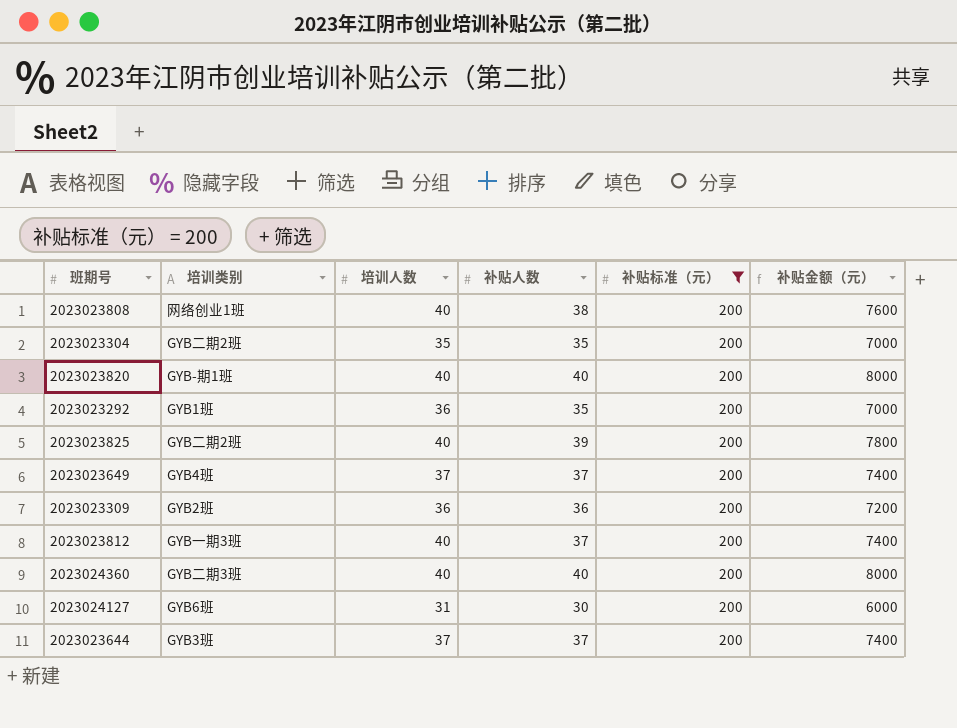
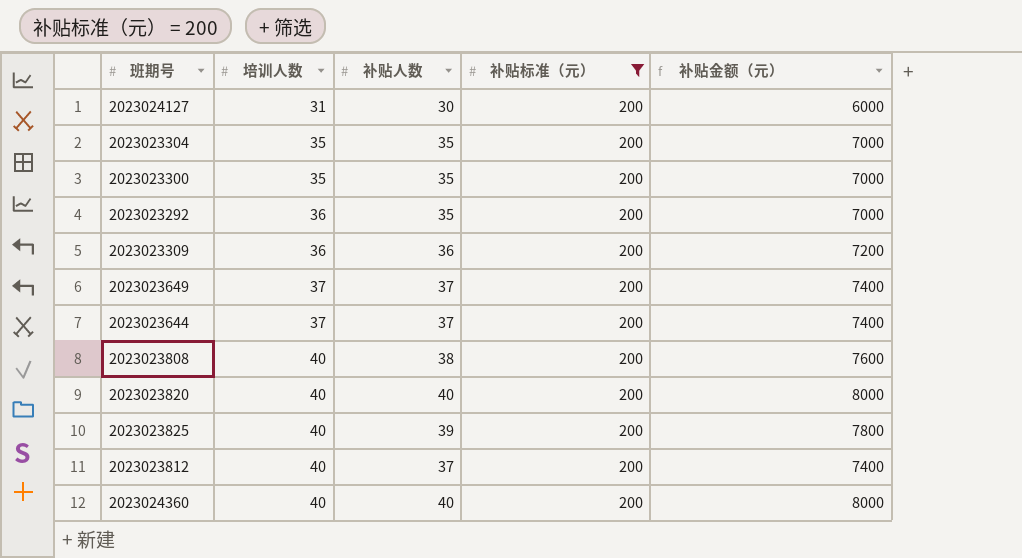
row order: none -> 培训人数 ascending
column 培训类别 | position: 2 -> none
row 2023023300: none -> 35 | 35 | 200 | 7000

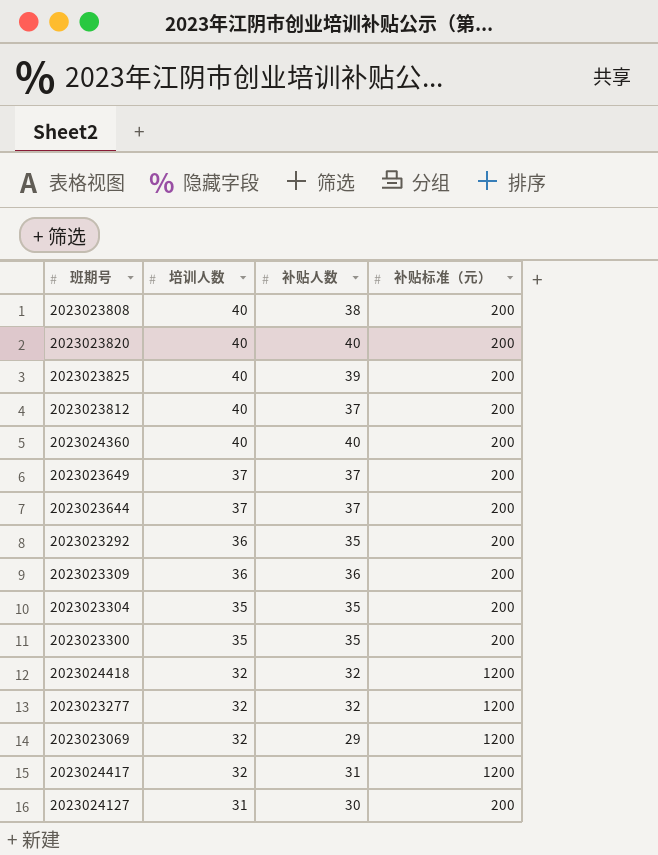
filter: 补贴标准（元） = 200 -> none
row order: 培训人数 ascending -> 培训人数 descending
column 补贴金额（元） | formula: [补贴人数] * [补贴标准（元）] -> none

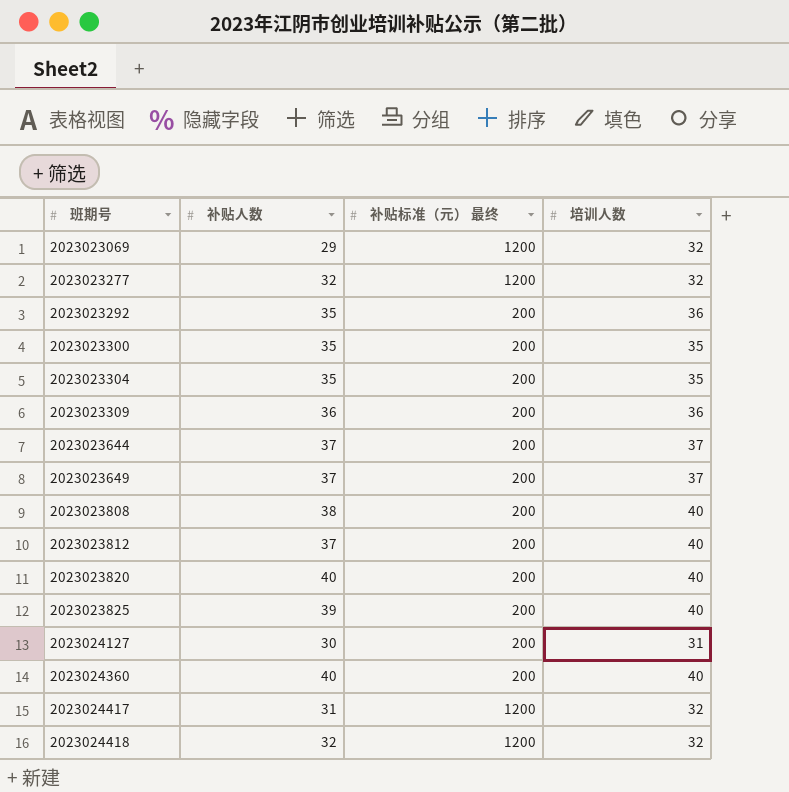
row order: 培训人数 descending -> 班期号 ascending
column name: 补贴标准（元） -> 补贴标准（元） 最终
column 培训人数 | position: 2 -> 4

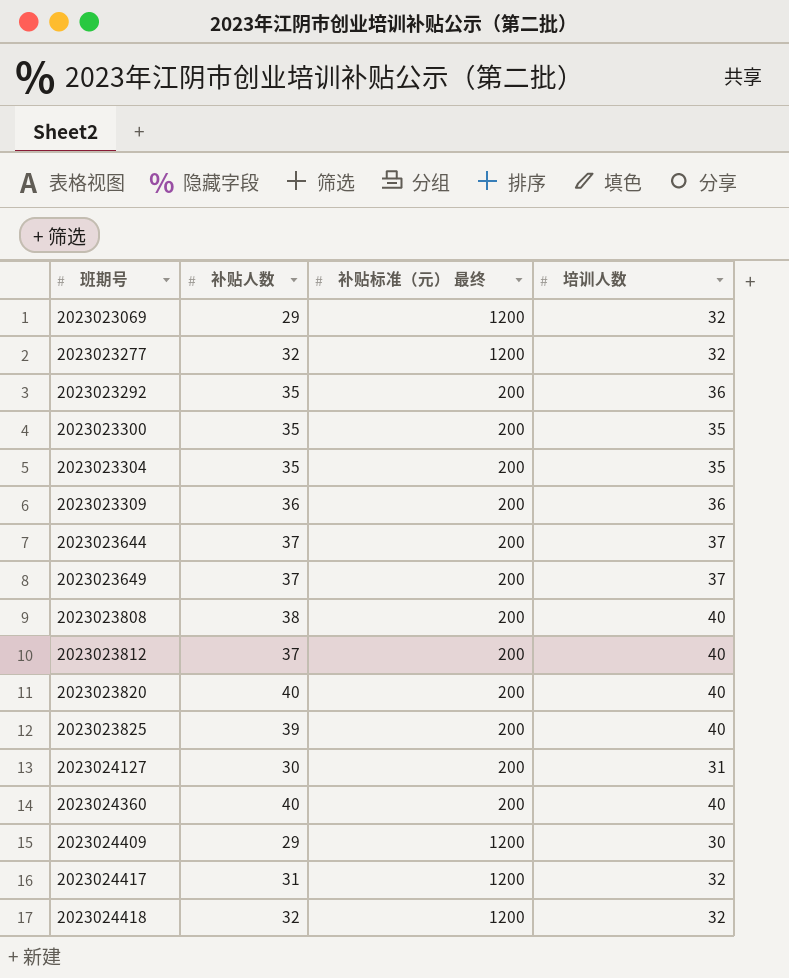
row 2023024409: none -> 29 | 1200 | 30

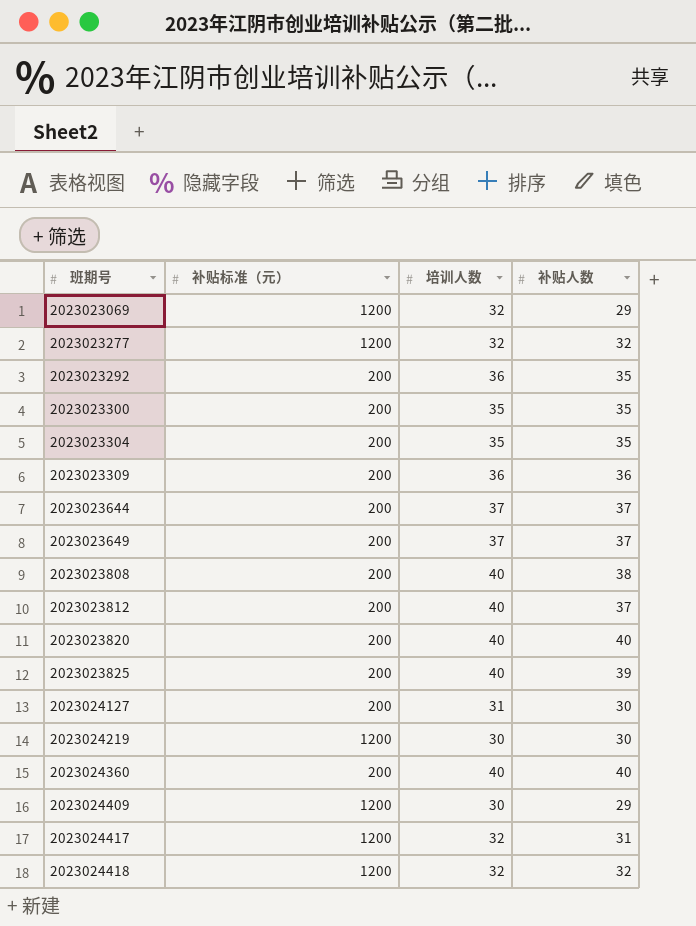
column name: 补贴标准（元） 最终 -> 补贴标准（元）
column 补贴人数 | position: 2 -> 4
row 2023024219: none -> 1200 | 30 | 30

